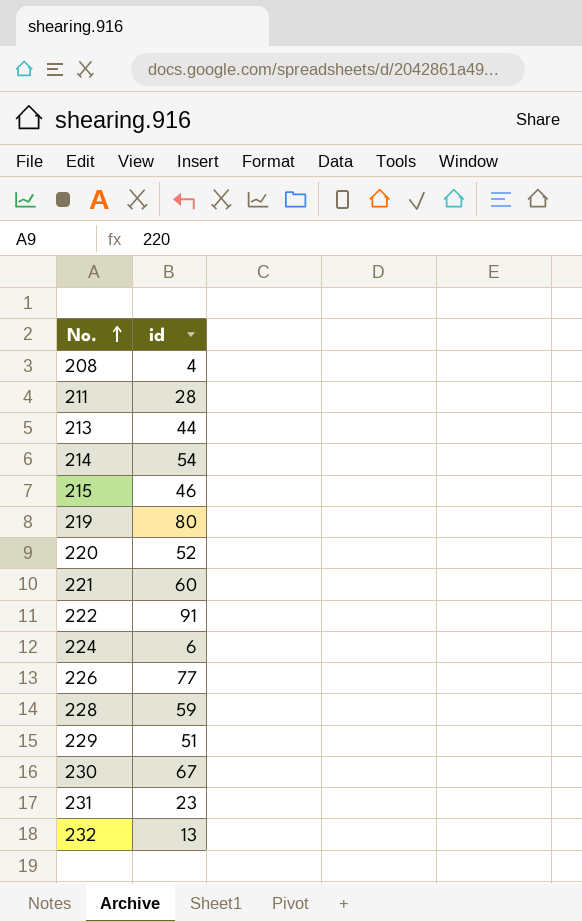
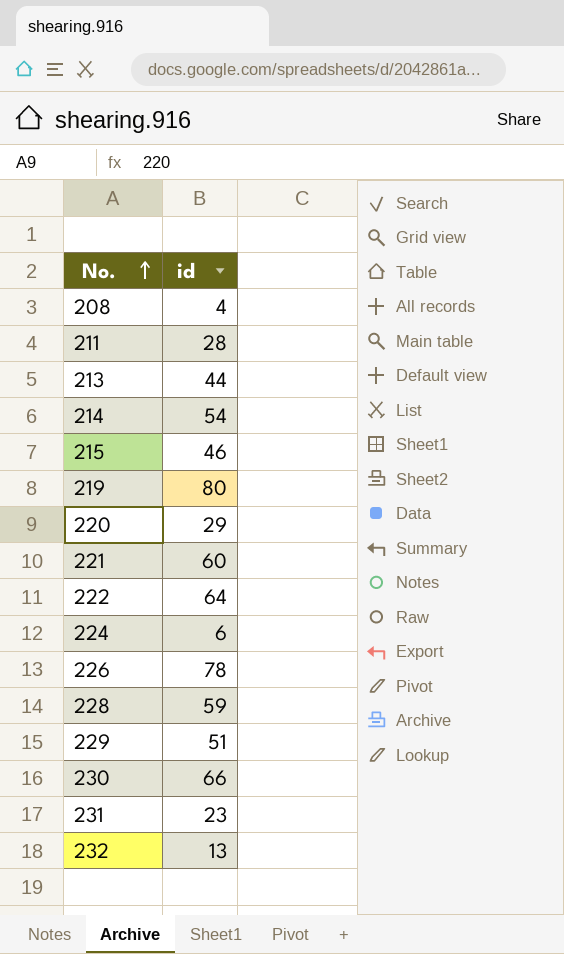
220 | id: 52 -> 29
222 | id: 91 -> 64
226 | id: 77 -> 78
230 | id: 67 -> 66

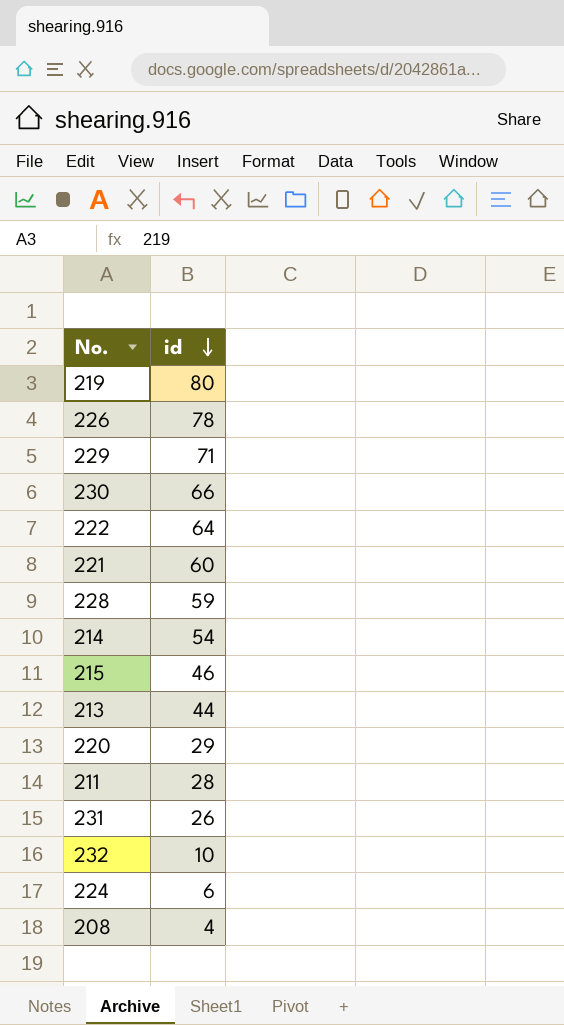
row order: No. ascending -> id descending
229 | id: 51 -> 71
231 | id: 23 -> 26
232 | id: 13 -> 10

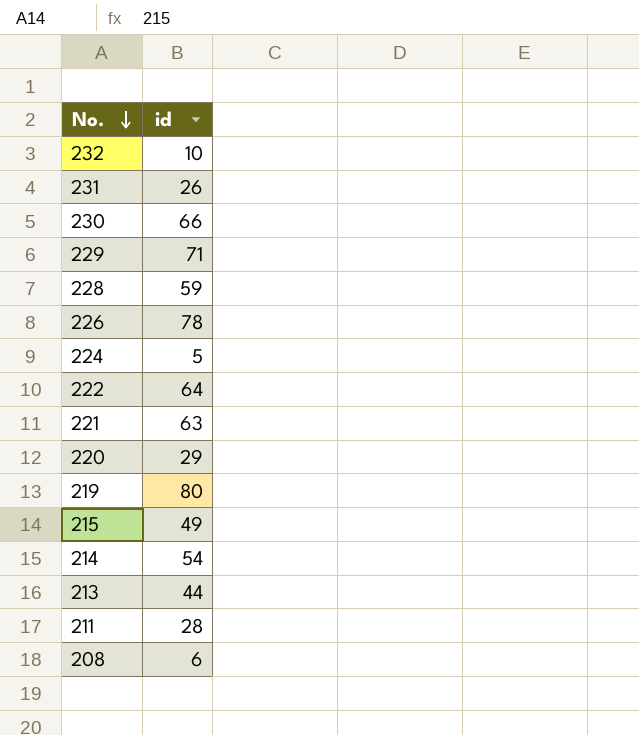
row order: id descending -> No. descending
224 | id: 6 -> 5
221 | id: 60 -> 63
215 | id: 46 -> 49
208 | id: 4 -> 6

